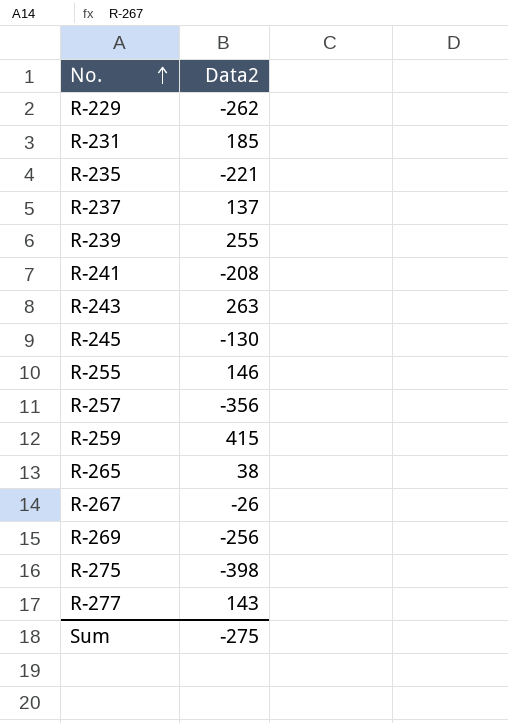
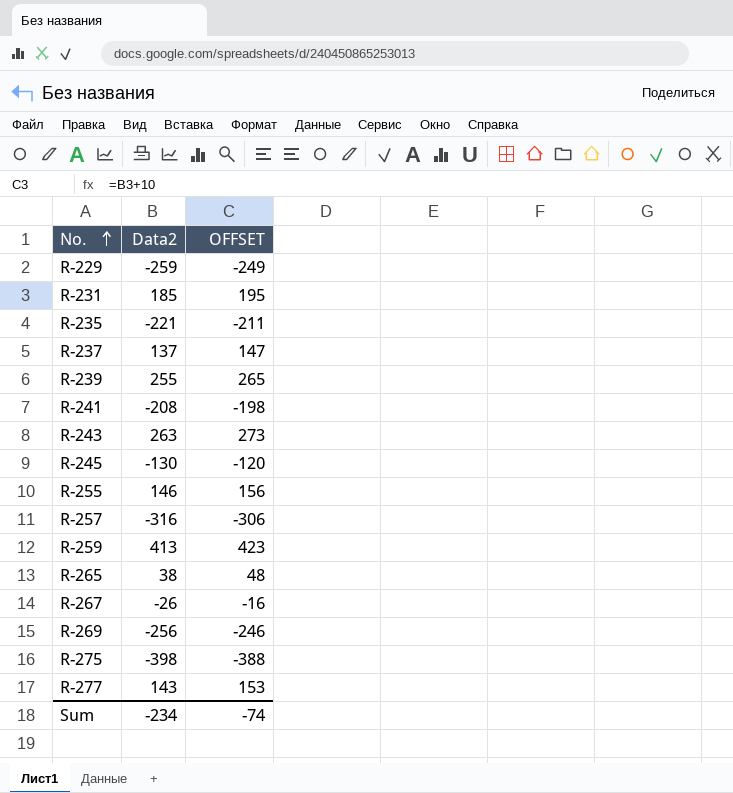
column OFFSET | formula: none -> [Data2] + 10
R-229 | Data2: -262 -> -259
R-257 | Data2: -356 -> -316
R-259 | Data2: 415 -> 413
Sum | Data2: -275 -> -234

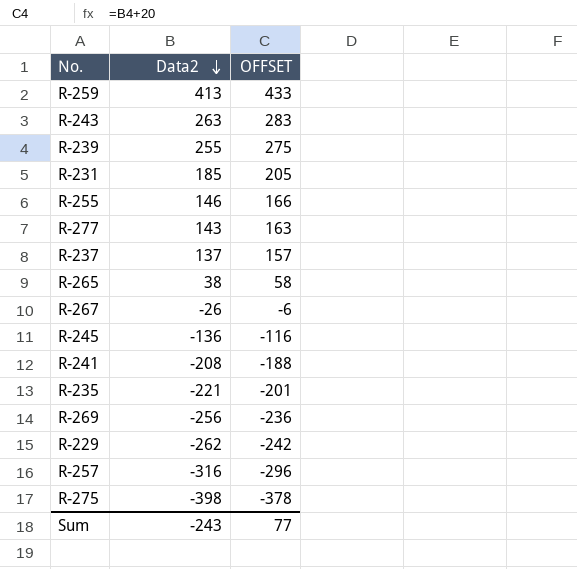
row order: No. ascending -> Data2 descending
column OFFSET | formula: [Data2] + 10 -> [Data2] + 20
R-245 | Data2: -130 -> -136
R-229 | Data2: -259 -> -262
Sum | Data2: -234 -> -243
Sum | OFFSET: -74 -> 77

